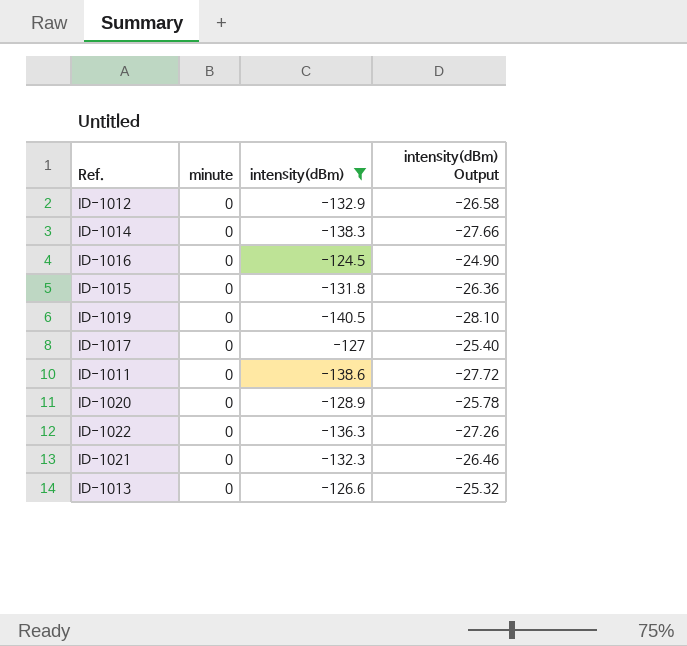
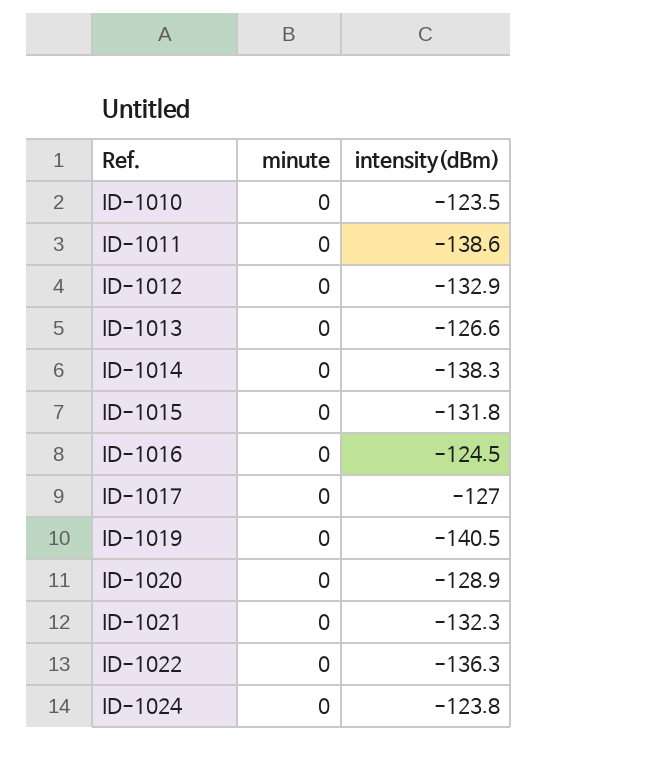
filter: intensity(dBm) <= -124.5 -> none
row order: none -> Ref. ascending
column intensity(dBm) Output | formula: [intensity(dBm)] * 0.2 -> none

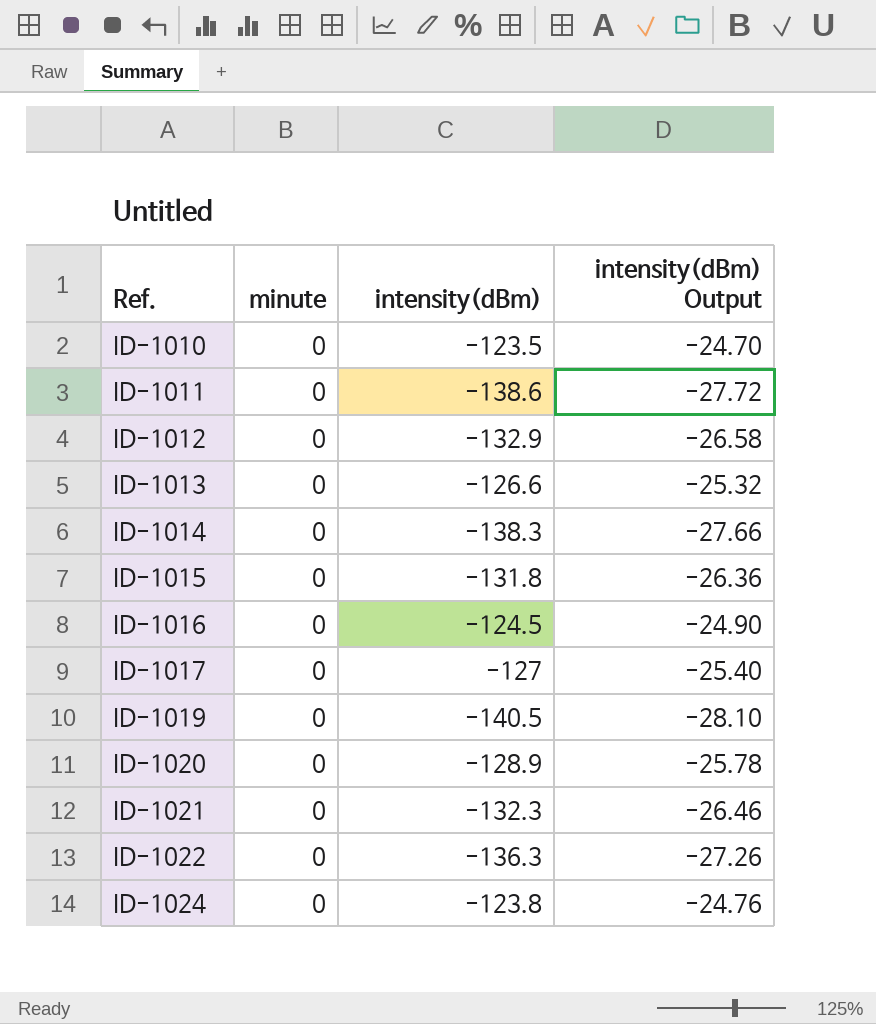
column intensity(dBm) Output | formula: none -> [intensity(dBm)] * 0.2

